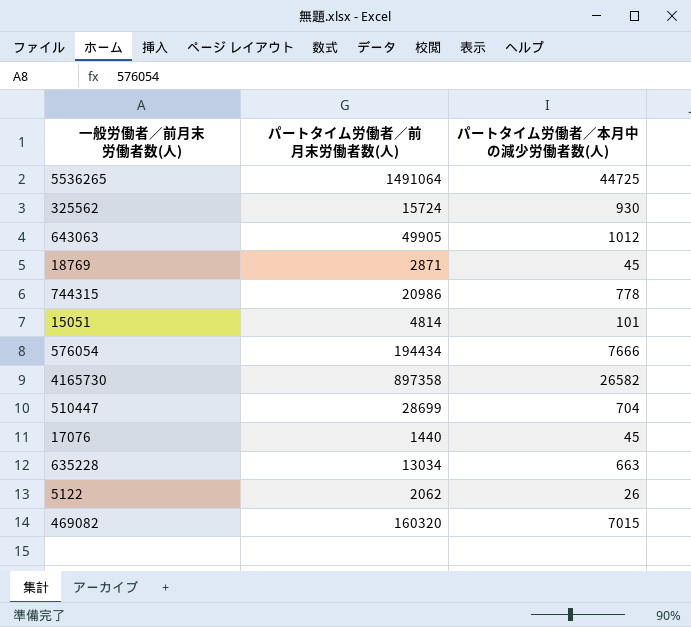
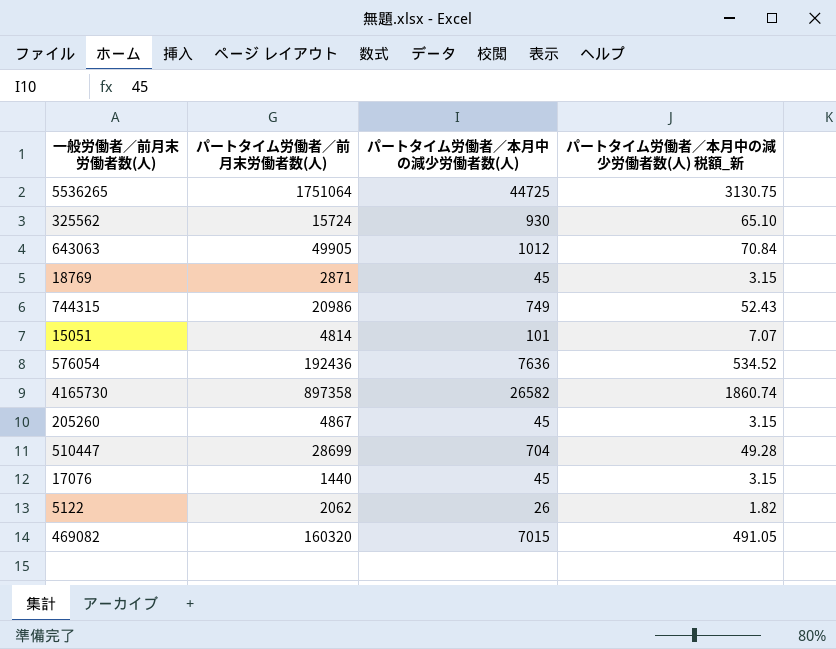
column パートタイム労働者／本月中の減少労働者数(人) 税額_新 | formula: none -> [パートタイム労働者／本月中の減少労働者数(人)] * 0.07
row 635228: 13034 | 663 -> none
5536265 | パートタイム労働者／前月末労働者数(人): 1491064 -> 1751064
744315 | パートタイム労働者／本月中の減少労働者数(人): 778 -> 749
576054 | パートタイム労働者／前月末労働者数(人): 194434 -> 192436
576054 | パートタイム労働者／本月中の減少労働者数(人): 7666 -> 7636
row 205260: none -> 4867 | 45 | 3.15

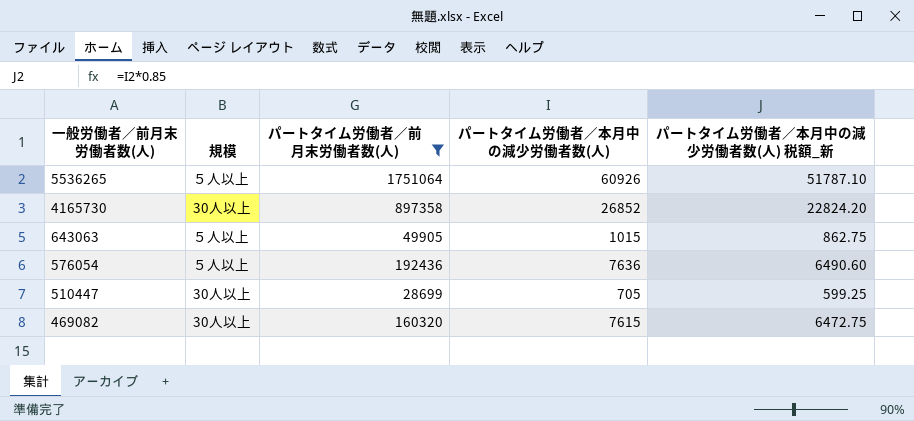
filter: none -> パートタイム労働者／前月末労働者数(人) >= 28699
row order: none -> 一般労働者／前月末労働者数(人) descending
column 規模 | position: none -> 2
column パートタイム労働者／本月中の減少労働者数(人) 税額_新 | formula: [パートタイム労働者／本月中の減少労働者数(人)] * 0.07 -> [パートタイム労働者／本月中の減少労働者数(人)] * 0.85
5536265 | パートタイム労働者／本月中の減少労働者数(人): 44725 -> 60926
4165730 | パートタイム労働者／本月中の減少労働者数(人): 26582 -> 26852
643063 | パートタイム労働者／本月中の減少労働者数(人): 1012 -> 1015
510447 | パートタイム労働者／本月中の減少労働者数(人): 704 -> 705
469082 | パートタイム労働者／本月中の減少労働者数(人): 7015 -> 7615

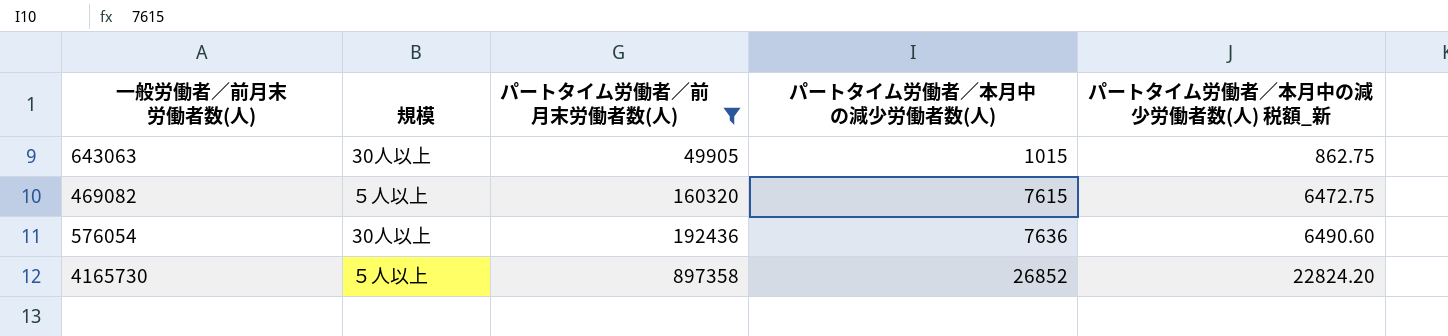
row order: 一般労働者／前月末労働者数(人) descending -> パートタイム労働者／前月末労働者数(人) ascending
row 5536265: ５人以上 | 1751064 | 60926 | 51787.10 -> none
row 510447: 30人以上 | 28699 | 705 | 599.25 -> none
643063 | 規模: ５人以上 -> 30人以上
469082 | 規模: 30人以上 -> ５人以上
576054 | 規模: ５人以上 -> 30人以上
4165730 | 規模: 30人以上 -> ５人以上

